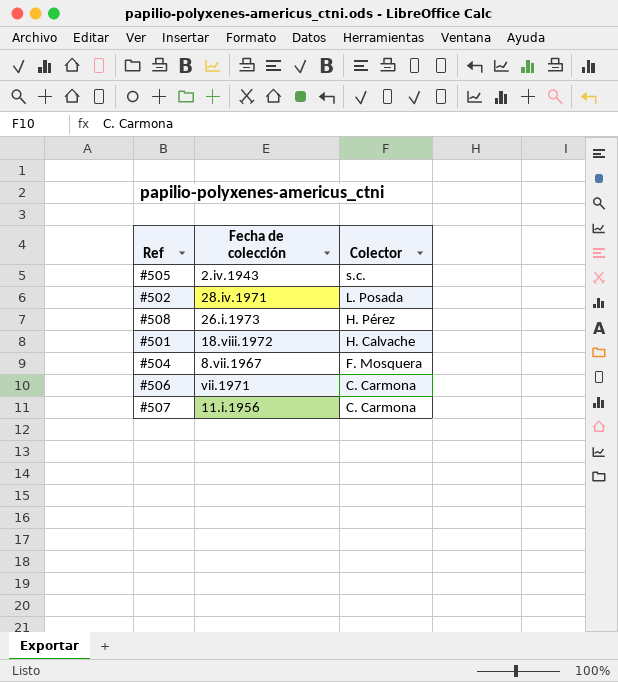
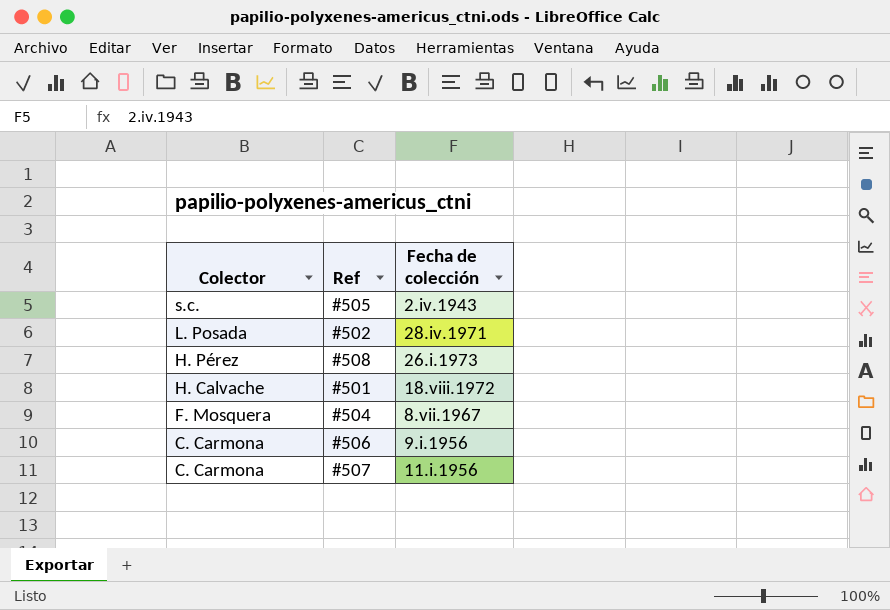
column Colector | position: 3 -> 1
#506 | Fecha de colección: vii.1971 -> 9.i.1956

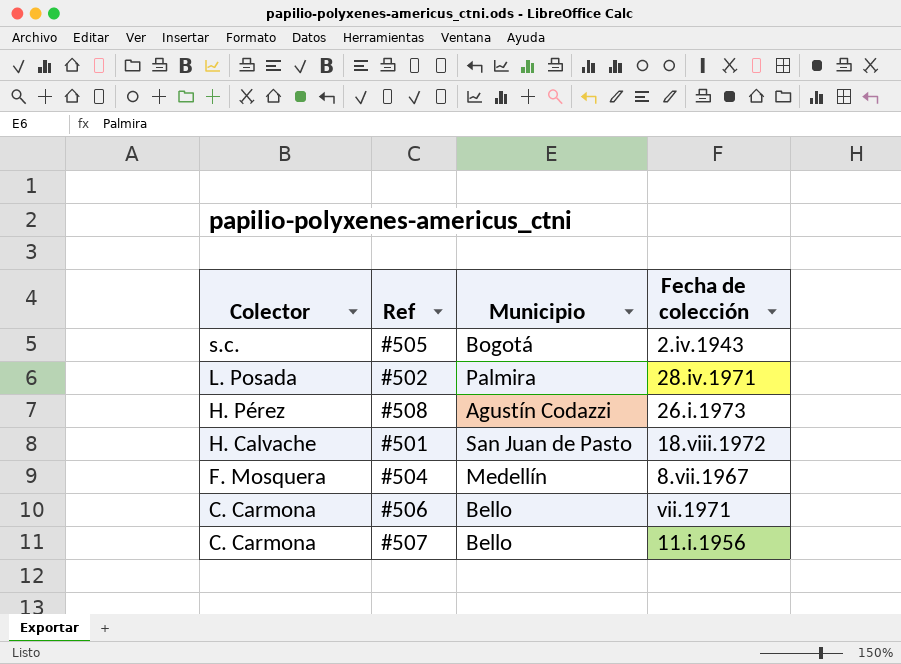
column Municipio | position: none -> 3
#506 | Fecha de colección: 9.i.1956 -> vii.1971

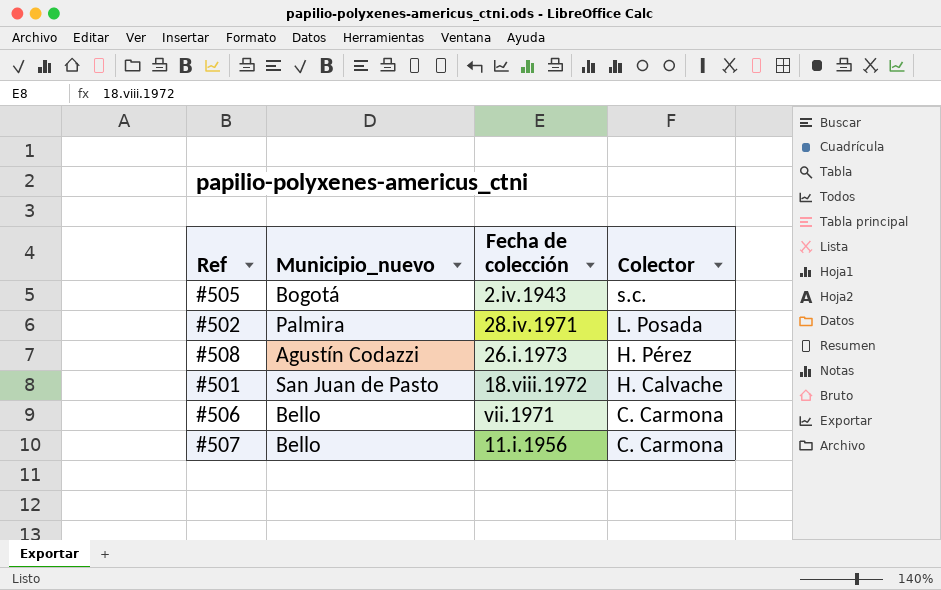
column name: Municipio -> Municipio_nuevo
column Colector | position: 1 -> 4
row #504: F. Mosquera | Medellín | 8.vii.1967 -> none

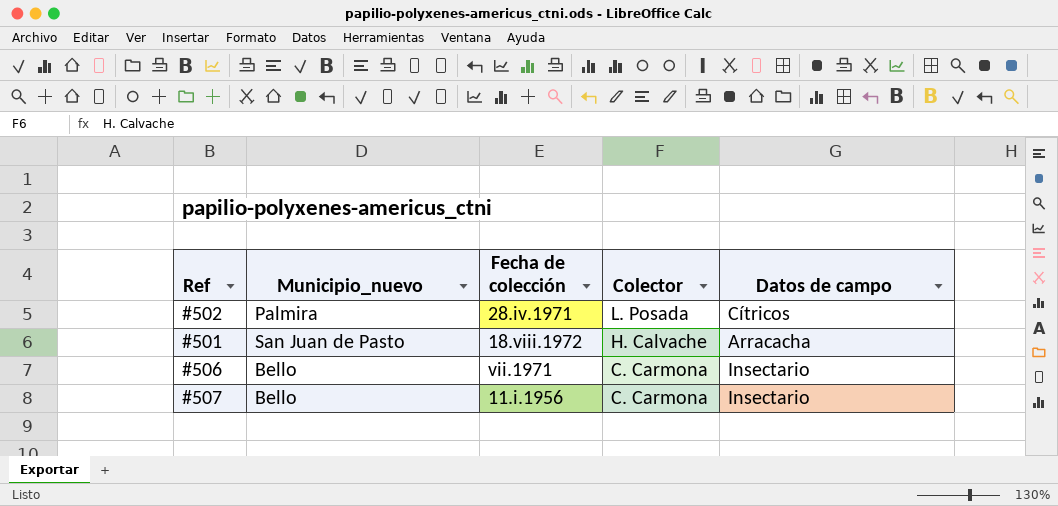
column Datos de campo | position: none -> 5
row #505: Bogotá | 2.iv.1943 | s.c. -> none
row #508: Agustín Codazzi | 26.i.1973 | H. Pérez -> none

